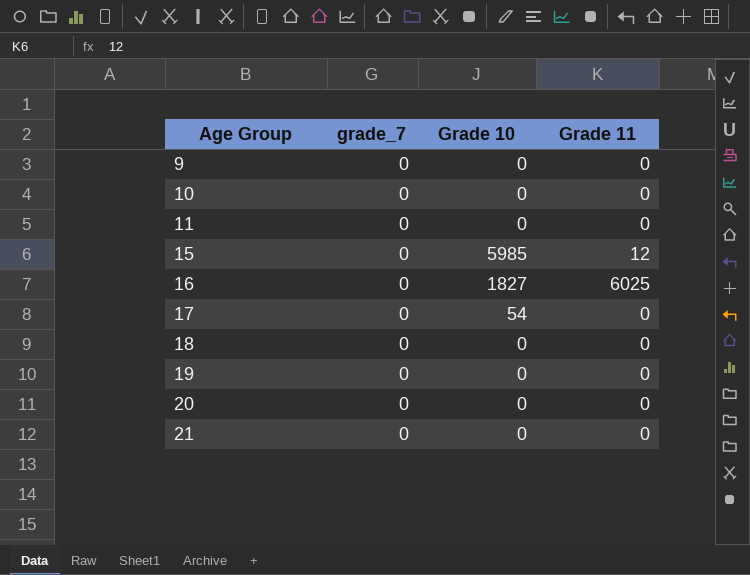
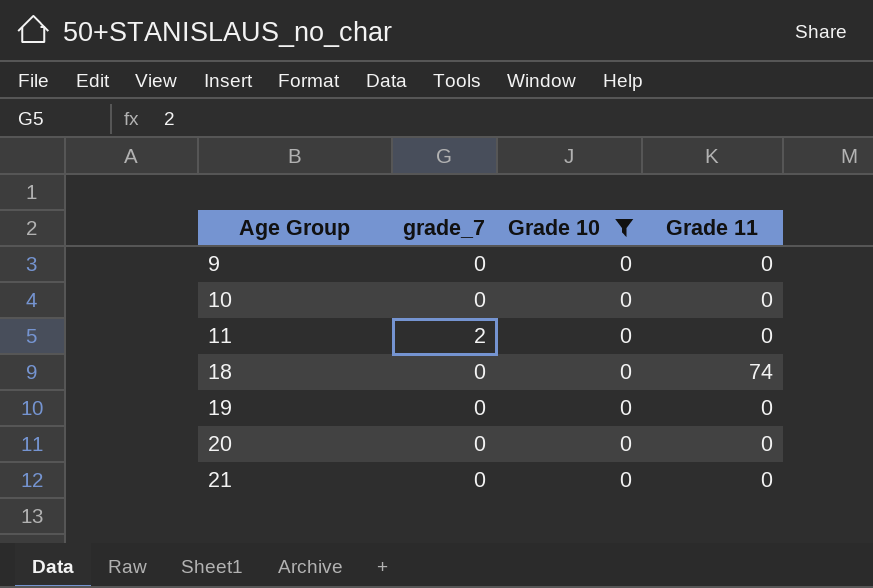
filter: none -> Grade 10 = 0
11 | grade_7: 0 -> 2
18 | Grade 11: 0 -> 74

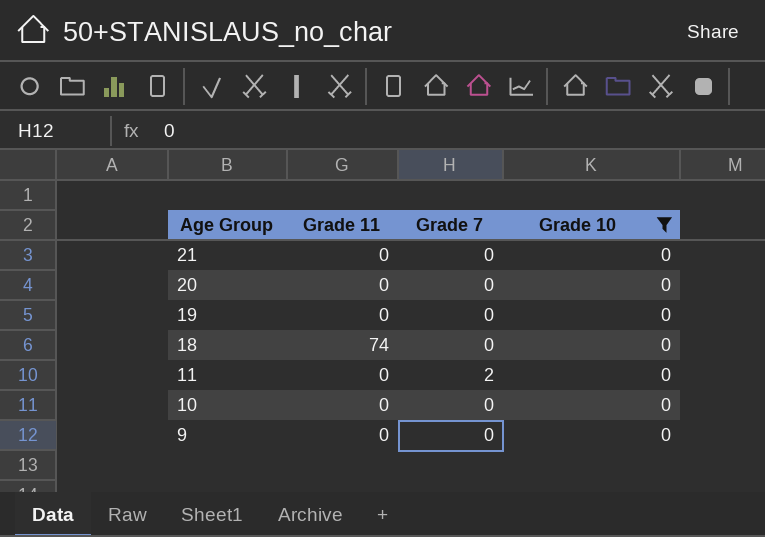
row order: Age Group ascending -> Age Group descending
column Grade 11 | position: 4 -> 2
column name: grade_7 -> Grade 7

